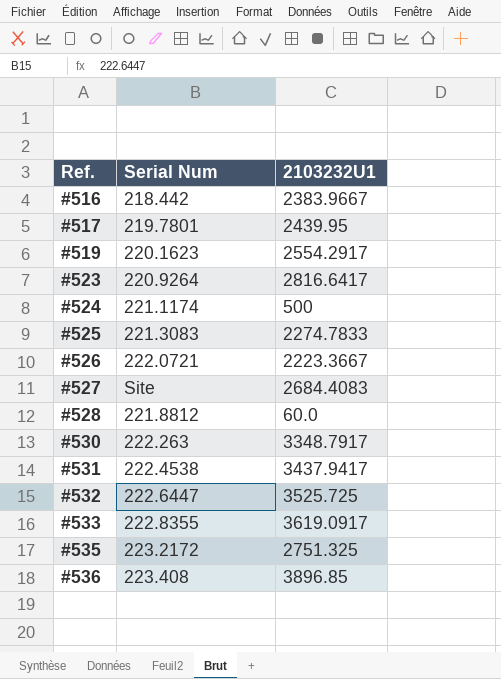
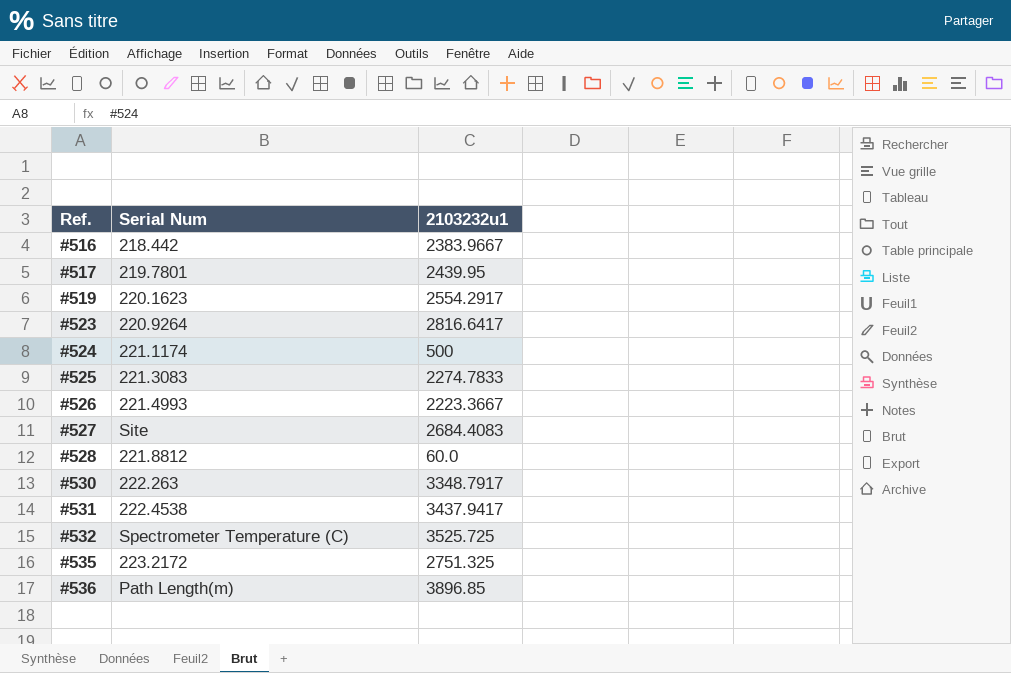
column name: 2103232U1 -> 2103232u1
row #533: 222.8355 | 3619.0917 -> none
#526 | Serial Num: 222.0721 -> 221.4993
#532 | Serial Num: 222.6447 -> Spectrometer Temperature (C)
#536 | Serial Num: 223.408 -> Path Length(m)

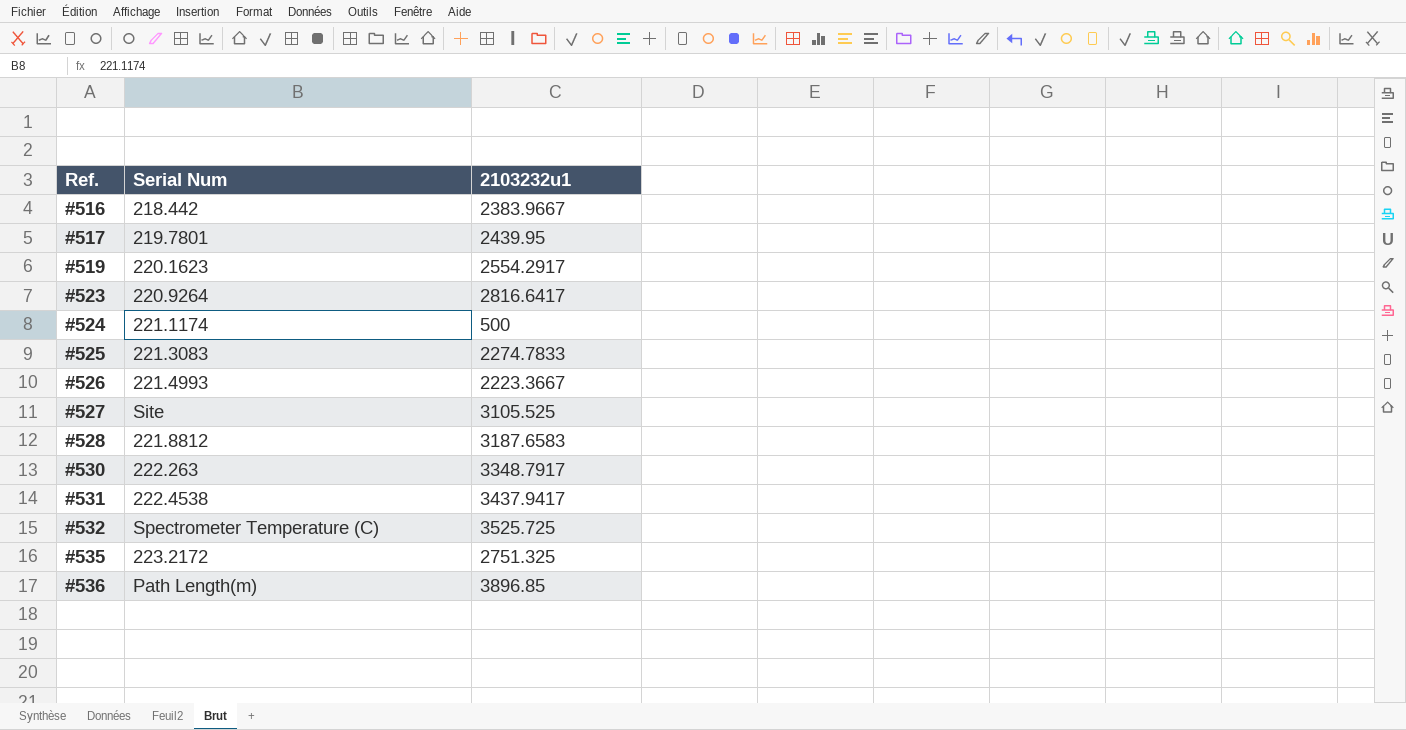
#527 | 2103232u1: 2684.4083 -> 3105.525
#528 | 2103232u1: 60.0 -> 3187.6583

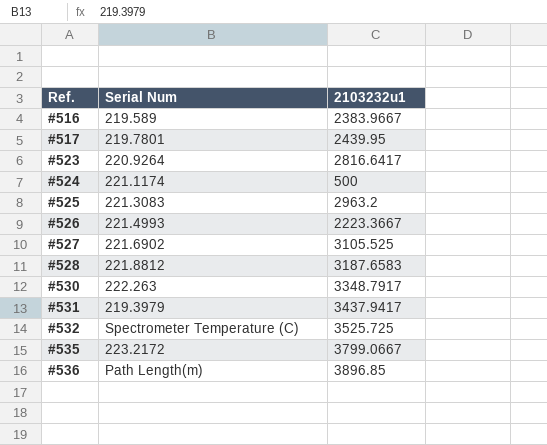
row #519: 220.1623 | 2554.2917 -> none
#516 | Serial Num: 218.442 -> 219.589
#525 | 2103232u1: 2274.7833 -> 2963.2
#527 | Serial Num: Site -> 221.6902
#531 | Serial Num: 222.4538 -> 219.3979
#535 | 2103232u1: 2751.325 -> 3799.0667

